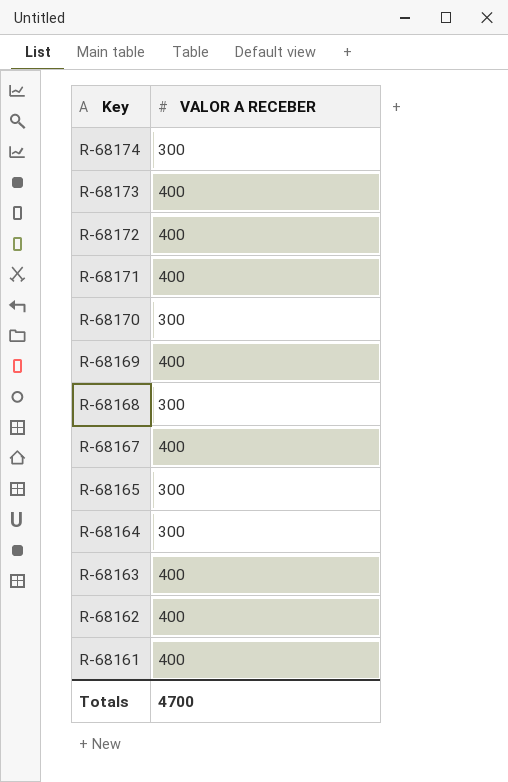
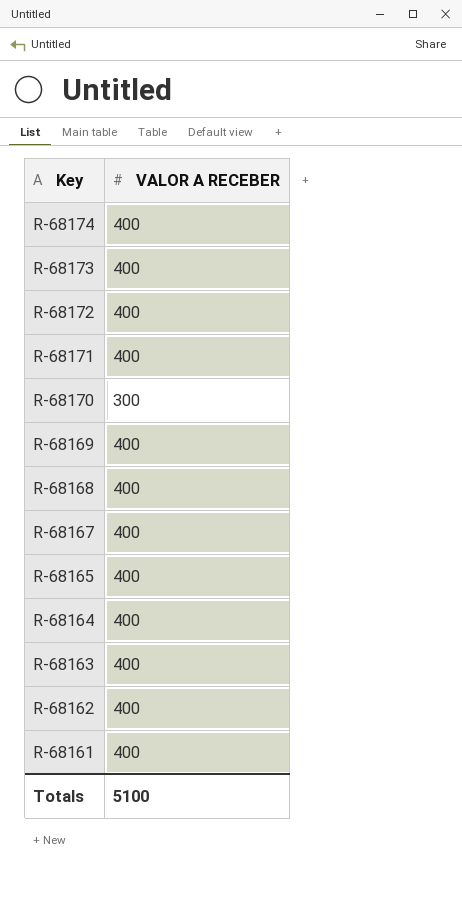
R-68174 | VALOR A RECEBER: 300 -> 400
R-68168 | VALOR A RECEBER: 300 -> 400
R-68165 | VALOR A RECEBER: 300 -> 400
R-68164 | VALOR A RECEBER: 300 -> 400
Totals | VALOR A RECEBER: 4700 -> 5100

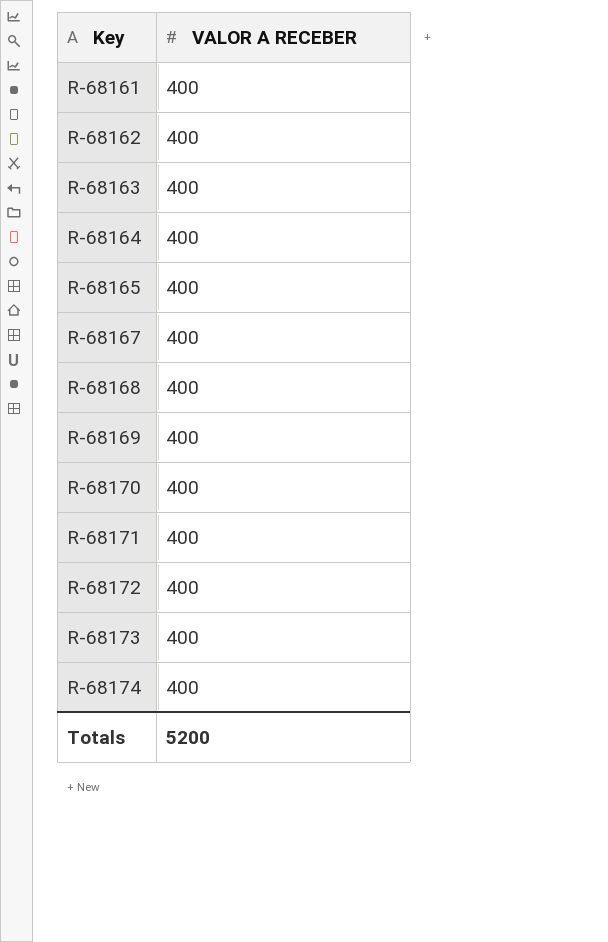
row order: Key descending -> Key ascending
R-68170 | VALOR A RECEBER: 300 -> 400
Totals | VALOR A RECEBER: 5100 -> 5200

